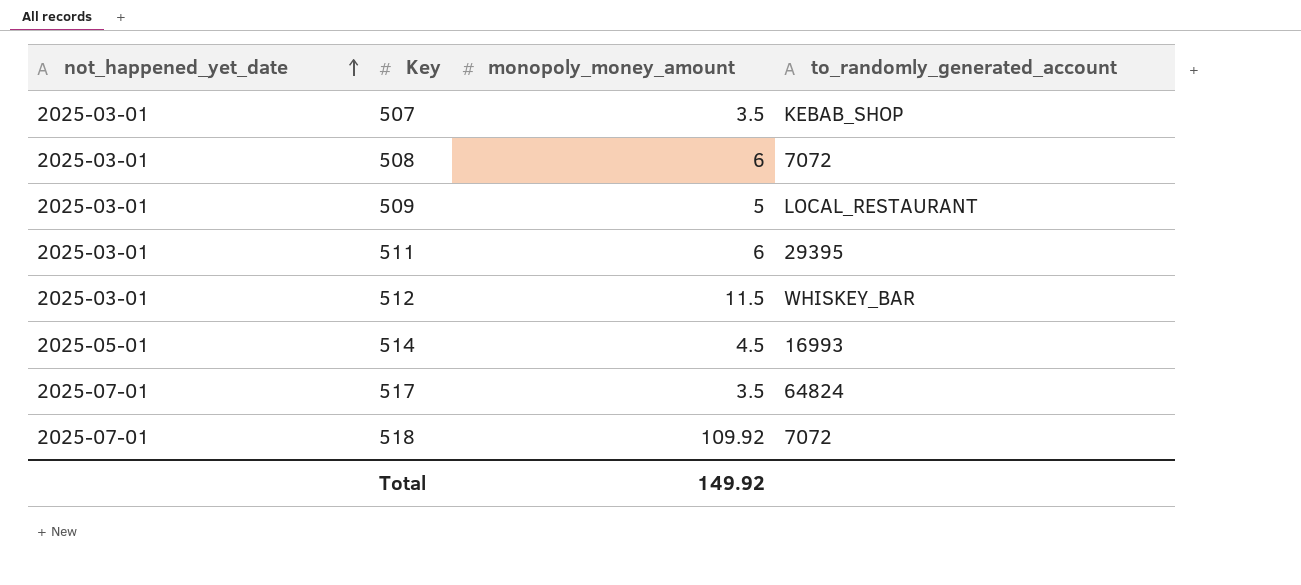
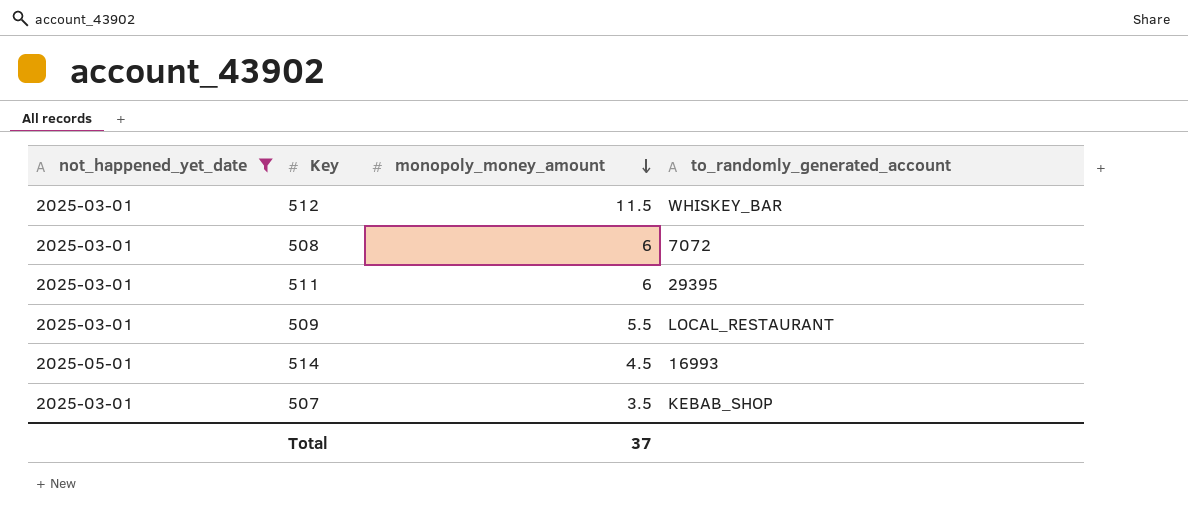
filter: none -> not_happened_yet_date != 2025-07-01
row order: not_happened_yet_date ascending -> monopoly_money_amount descending
509 | monopoly_money_amount: 5 -> 5.5
Total | monopoly_money_amount: 149.92 -> 37

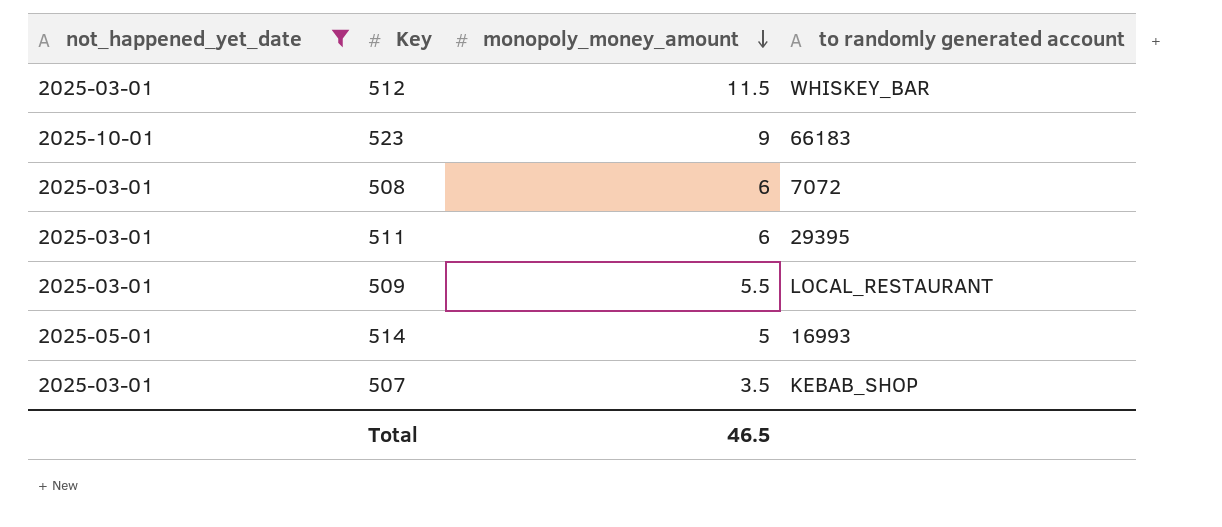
column name: to_randomly_generated_account -> to randomly generated account
row 523: none -> 2025-10-01 | 9 | 66183
514 | monopoly_money_amount: 4.5 -> 5
Total | monopoly_money_amount: 37 -> 46.5

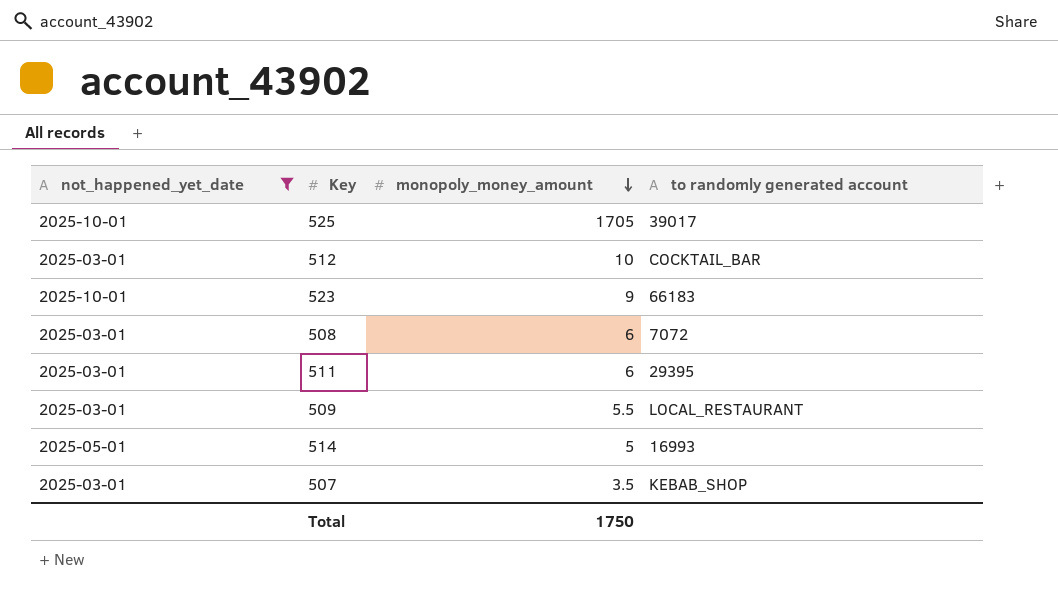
row 525: none -> 2025-10-01 | 1705 | 39017
512 | monopoly_money_amount: 11.5 -> 10
512 | to randomly generated account: WHISKEY_BAR -> COCKTAIL_BAR
Total | monopoly_money_amount: 46.5 -> 1750

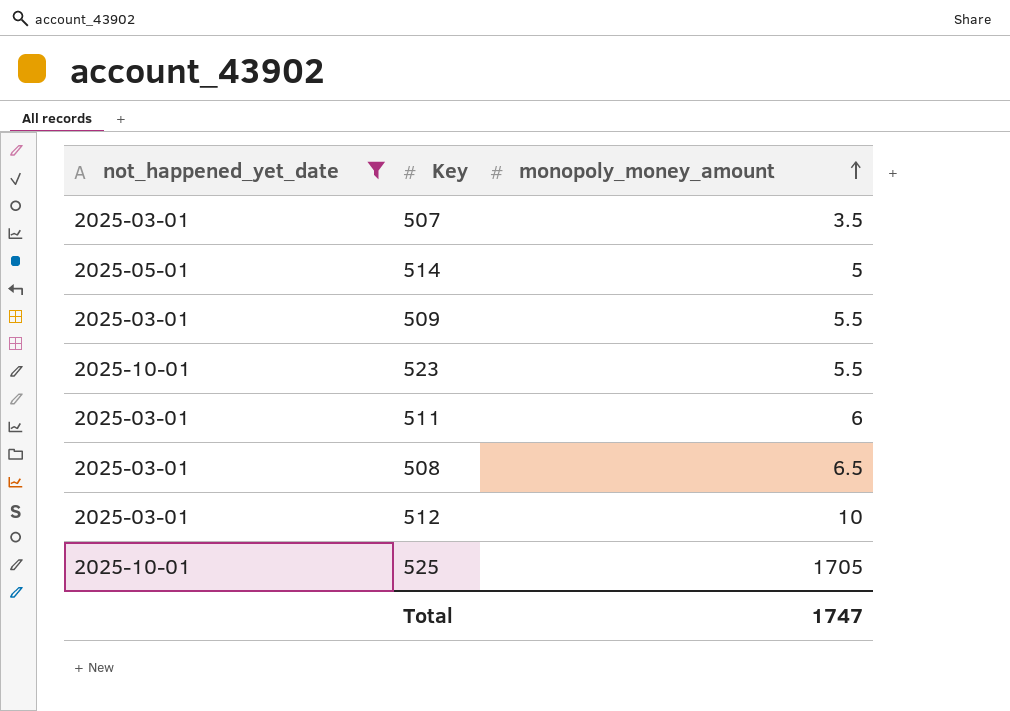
row order: monopoly_money_amount descending -> monopoly_money_amount ascending
column to randomly generated account | position: 4 -> none
523 | monopoly_money_amount: 9 -> 5.5
508 | monopoly_money_amount: 6 -> 6.5
Total | monopoly_money_amount: 1750 -> 1747

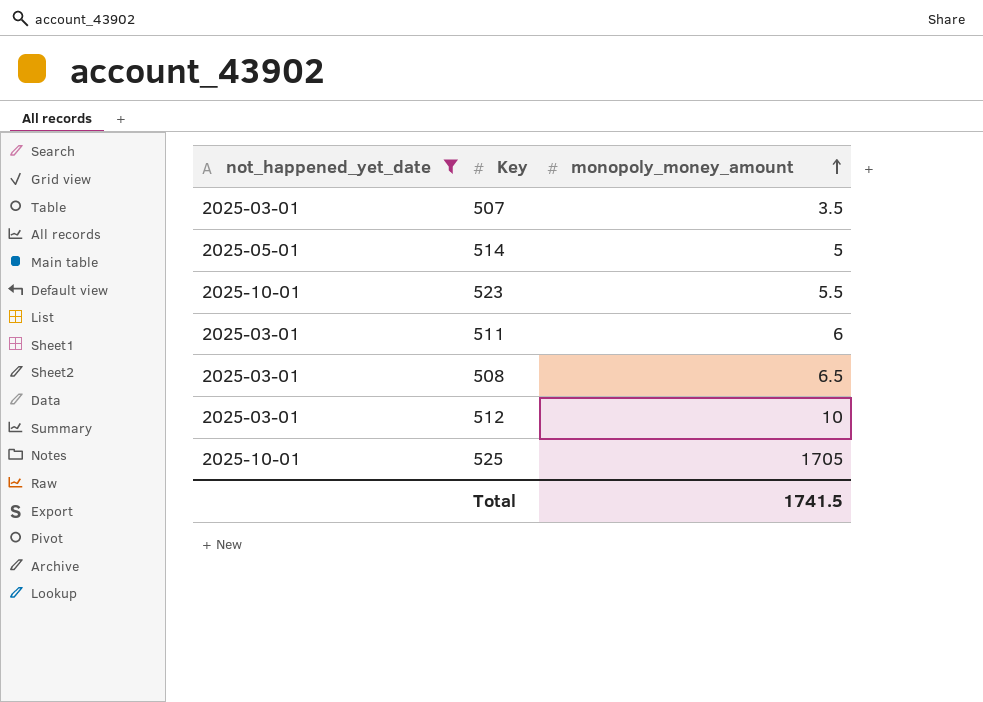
row 509: 2025-03-01 | 5.5 -> none
Total | monopoly_money_amount: 1747 -> 1741.5

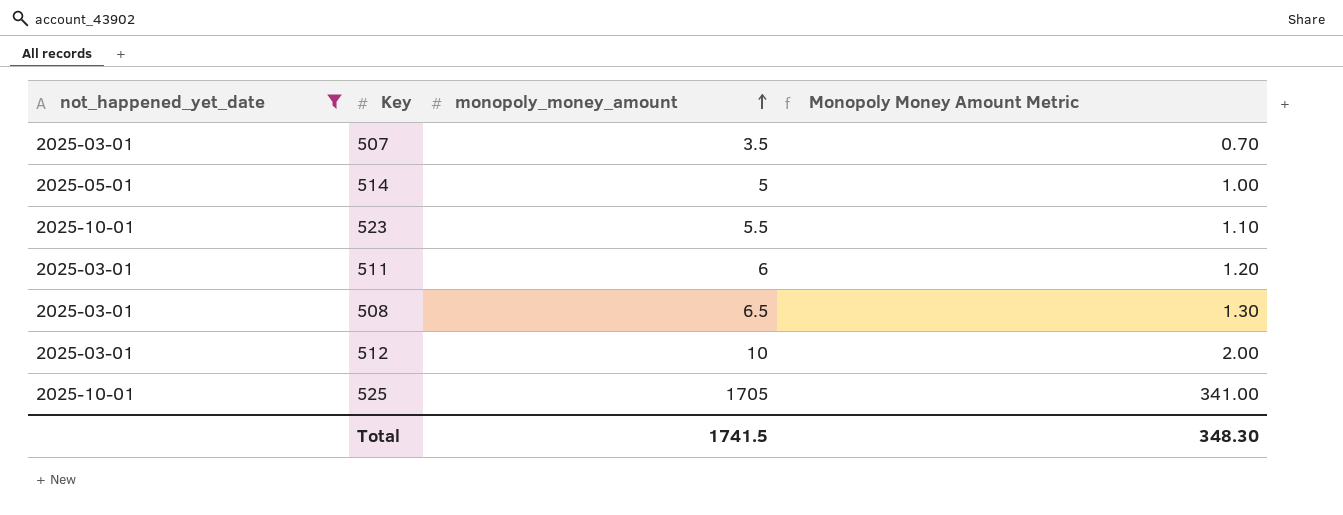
column Monopoly Money Amount Metric | formula: none -> [monopoly_money_amount] * 0.2

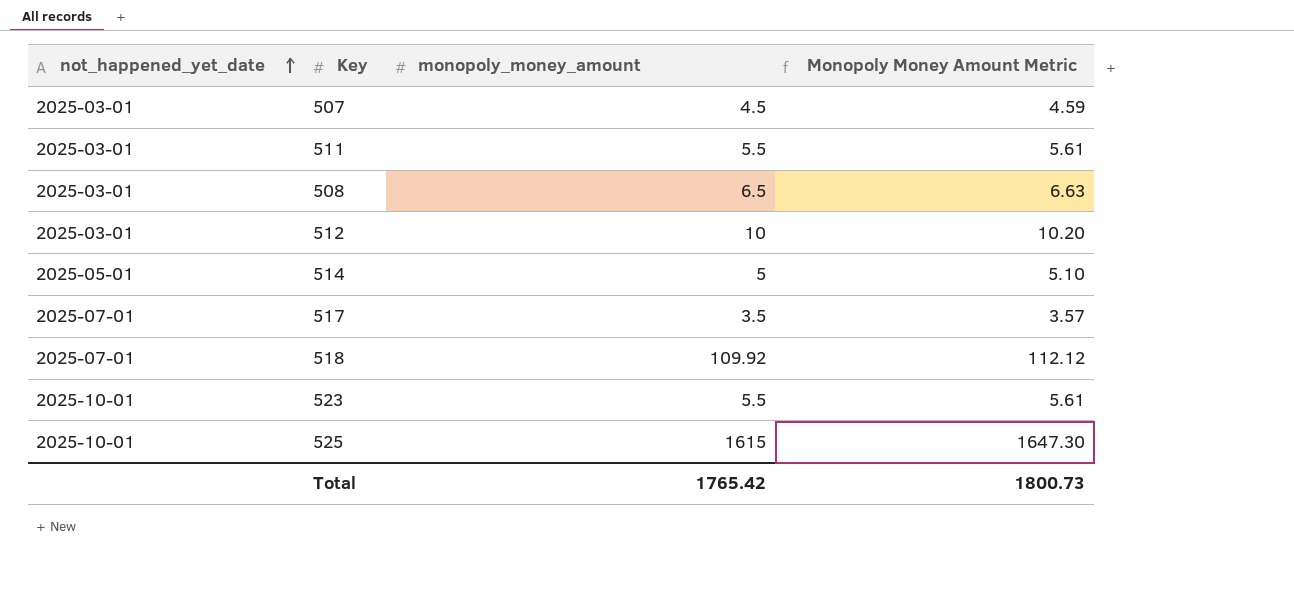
filter: not_happened_yet_date != 2025-07-01 -> none
row order: monopoly_money_amount ascending -> not_happened_yet_date ascending
column Monopoly Money Amount Metric | formula: [monopoly_money_amount] * 0.2 -> [monopoly_money_amount] * 1.02
507 | monopoly_money_amount: 3.5 -> 4.5
511 | monopoly_money_amount: 6 -> 5.5
525 | monopoly_money_amount: 1705 -> 1615
Total | monopoly_money_amount: 1741.5 -> 1765.42
Total | Monopoly Money Amount Metric: 348.30 -> 1800.73

